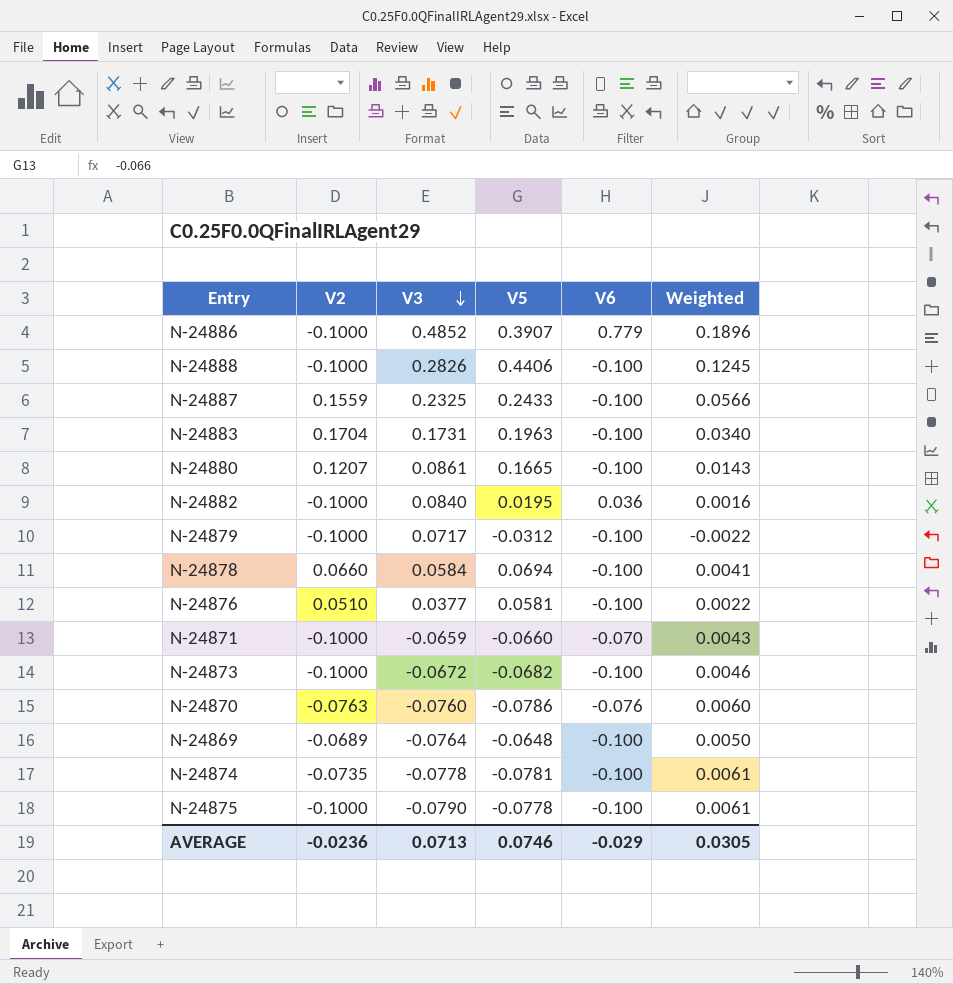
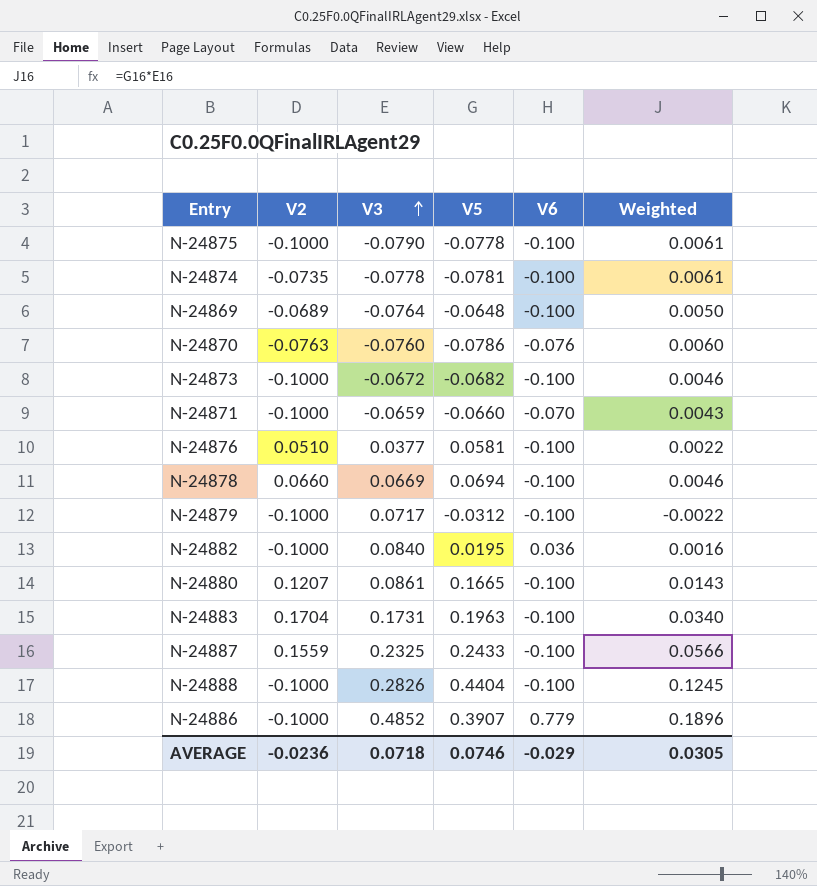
row order: V3 descending -> V3 ascending
N-24878 | V3: 0.0584 -> 0.0669
N-24878 | Weighted: 0.0041 -> 0.0046
N-24888 | V5: 0.4406 -> 0.4404
AVERAGE | V3: 0.0713 -> 0.0718

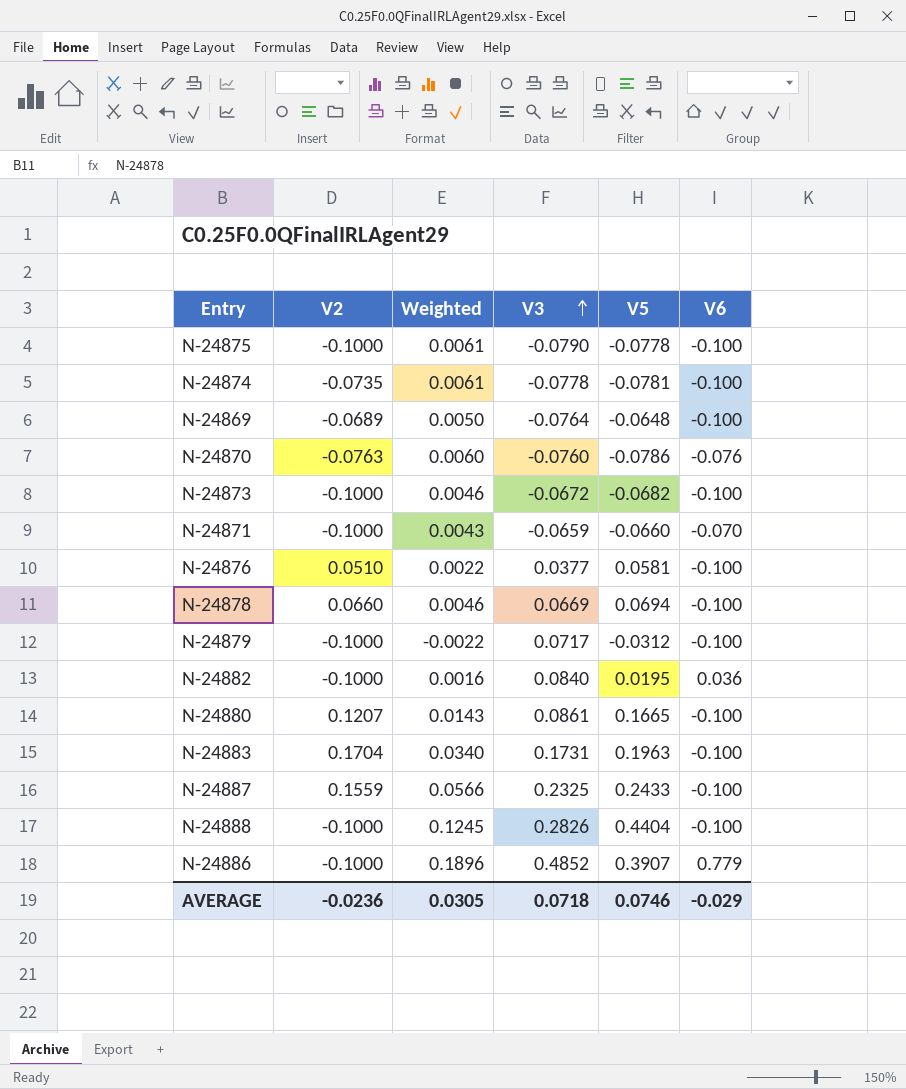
column Weighted | position: 6 -> 3

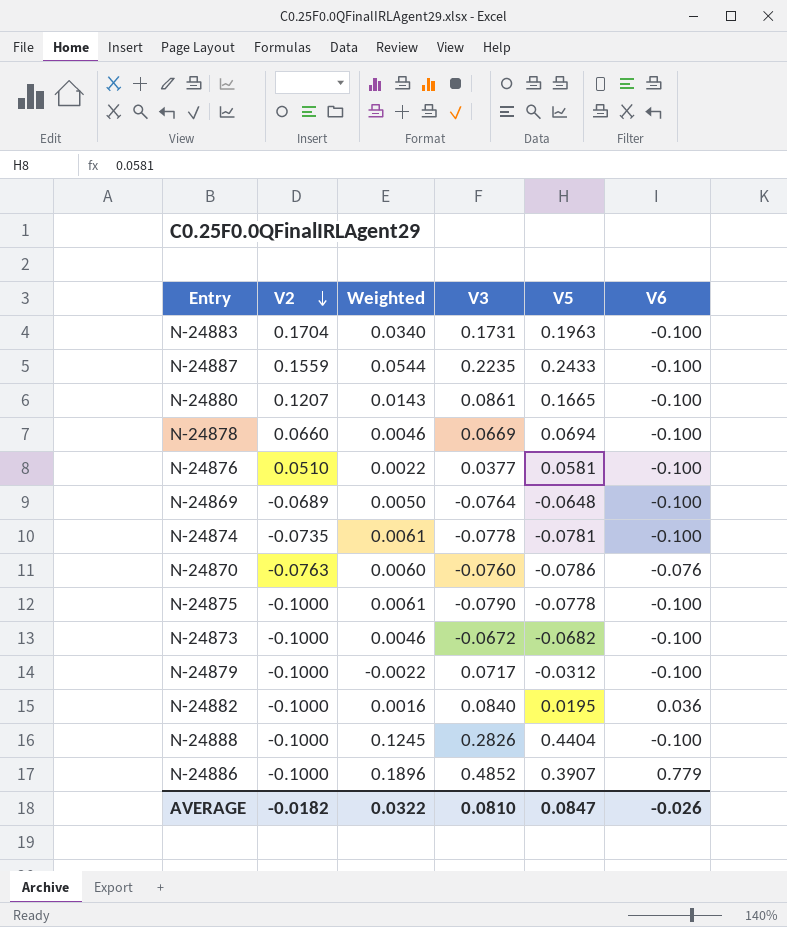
row order: V3 ascending -> V2 descending
row N-24871: -0.1000 | 0.0043 | -0.0659 | -0.0660 | -0.070 -> none
N-24887 | Weighted: 0.0566 -> 0.0544
N-24887 | V3: 0.2325 -> 0.2235
AVERAGE | V2: -0.0236 -> -0.0182
AVERAGE | Weighted: 0.0305 -> 0.0322
AVERAGE | V3: 0.0718 -> 0.0810
AVERAGE | V5: 0.0746 -> 0.0847
AVERAGE | V6: -0.029 -> -0.026

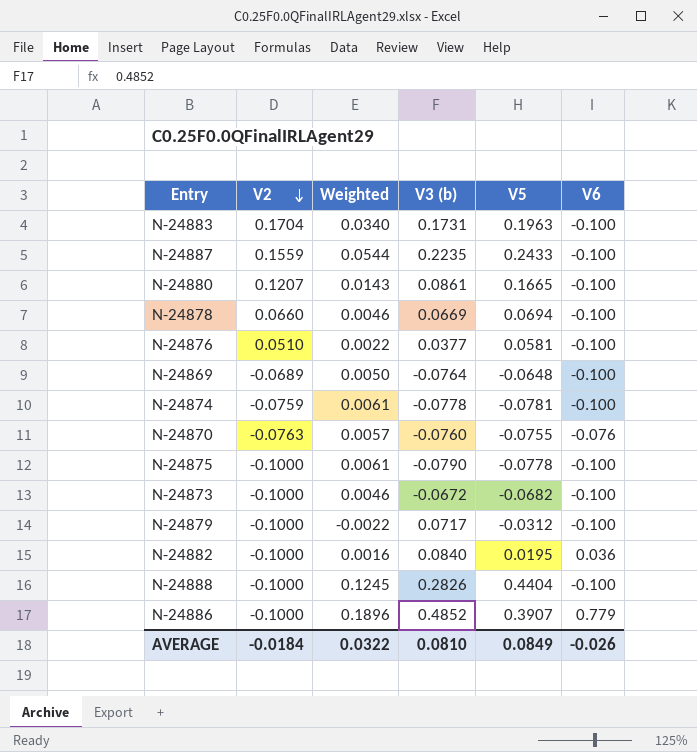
column name: V3 -> V3 (b)
N-24874 | V2: -0.0735 -> -0.0759
N-24870 | Weighted: 0.0060 -> 0.0057
N-24870 | V5: -0.0786 -> -0.0755
AVERAGE | V2: -0.0182 -> -0.0184
AVERAGE | V5: 0.0847 -> 0.0849

